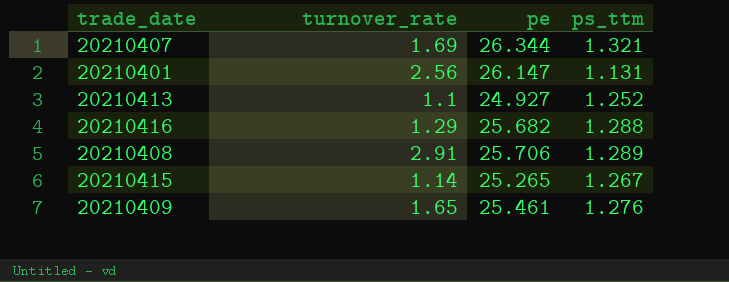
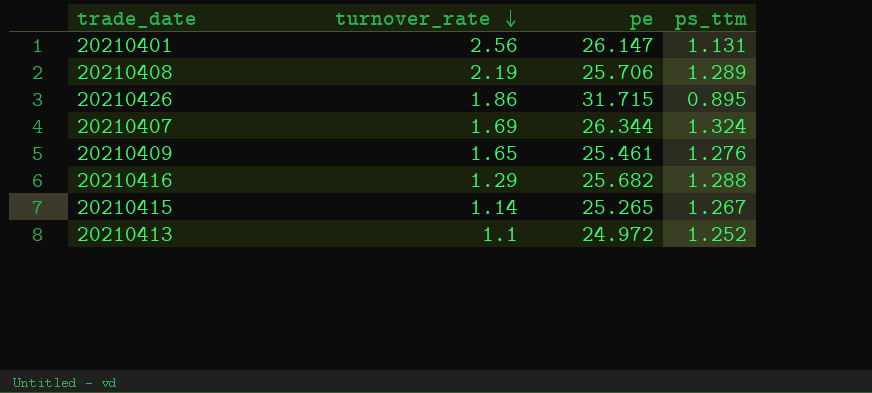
row order: none -> turnover_rate descending
20210408 | turnover_rate: 2.91 -> 2.19
row 20210426: none -> 1.86 | 31.715 | 0.895
20210407 | ps_ttm: 1.321 -> 1.324
20210413 | pe: 24.927 -> 24.972

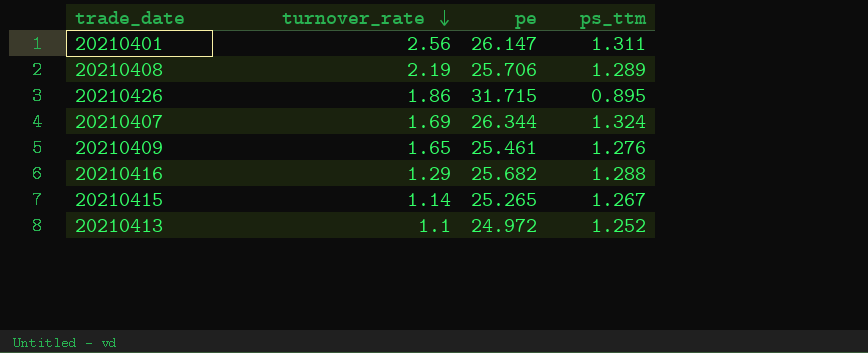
20210401 | ps_ttm: 1.131 -> 1.311

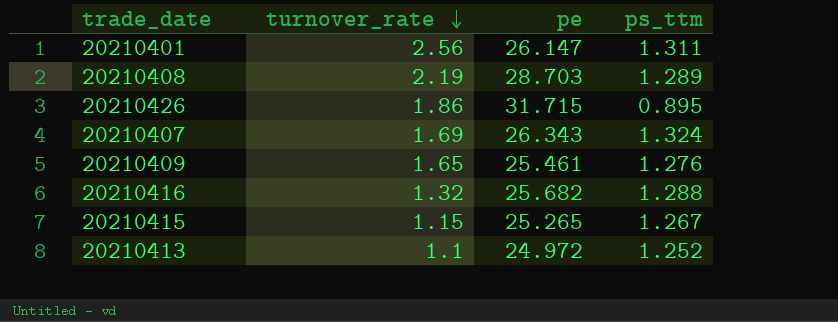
20210408 | pe: 25.706 -> 28.703
20210407 | pe: 26.344 -> 26.343
20210416 | turnover_rate: 1.29 -> 1.32
20210415 | turnover_rate: 1.14 -> 1.15

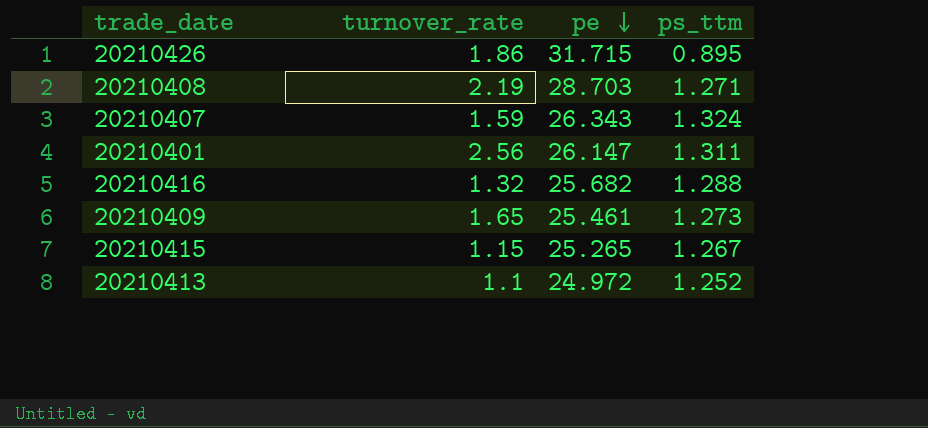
row order: turnover_rate descending -> pe descending
20210408 | ps_ttm: 1.289 -> 1.271
20210407 | turnover_rate: 1.69 -> 1.59
20210409 | ps_ttm: 1.276 -> 1.273

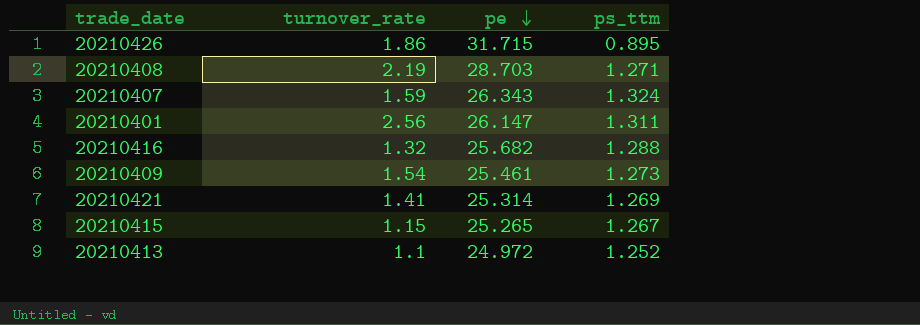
20210409 | turnover_rate: 1.65 -> 1.54
row 20210421: none -> 1.41 | 25.314 | 1.269

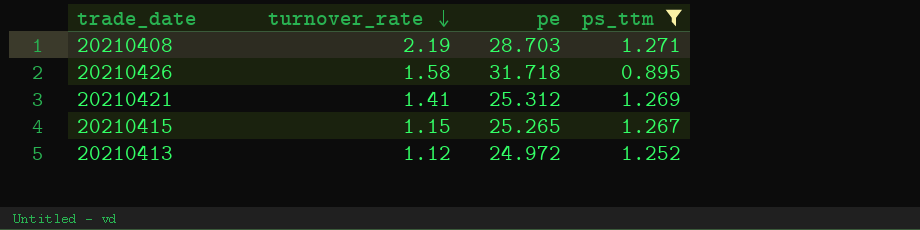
filter: none -> ps_ttm <= 1.271
row order: pe descending -> turnover_rate descending
20210426 | turnover_rate: 1.86 -> 1.58
20210426 | pe: 31.715 -> 31.718
20210421 | pe: 25.314 -> 25.312
20210413 | turnover_rate: 1.1 -> 1.12

